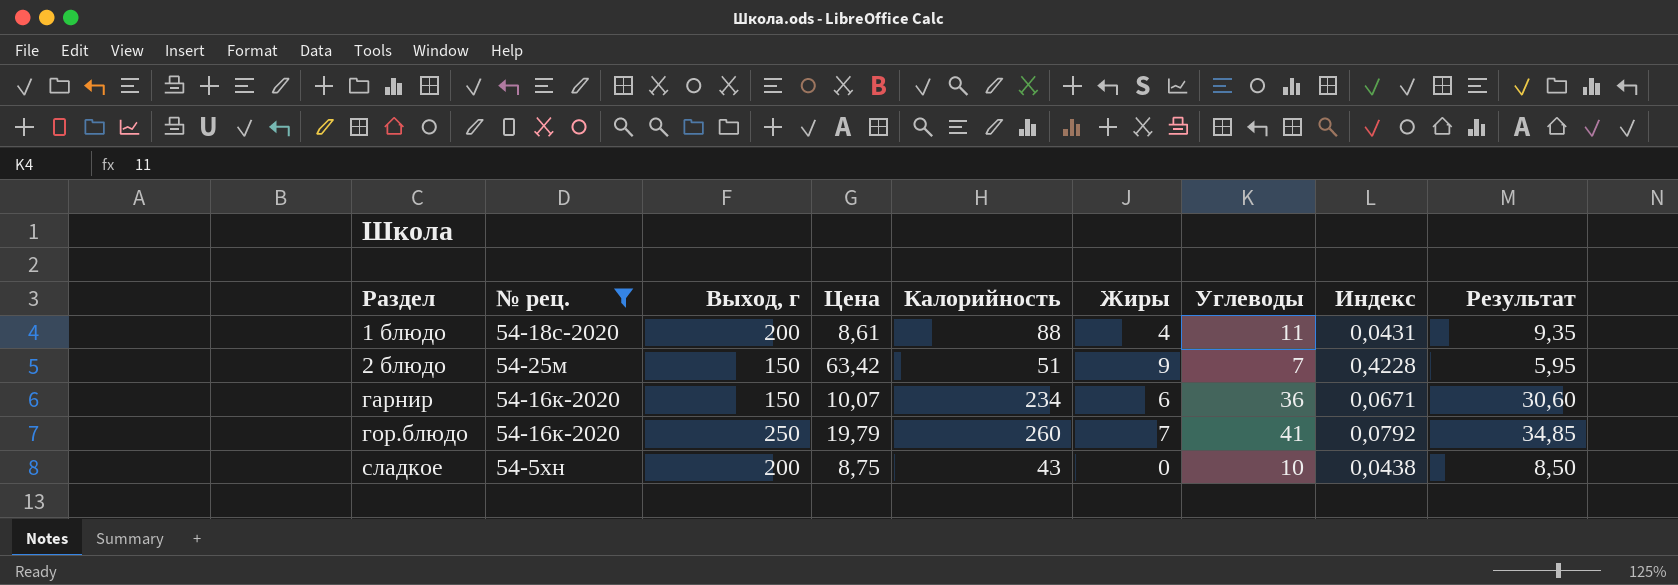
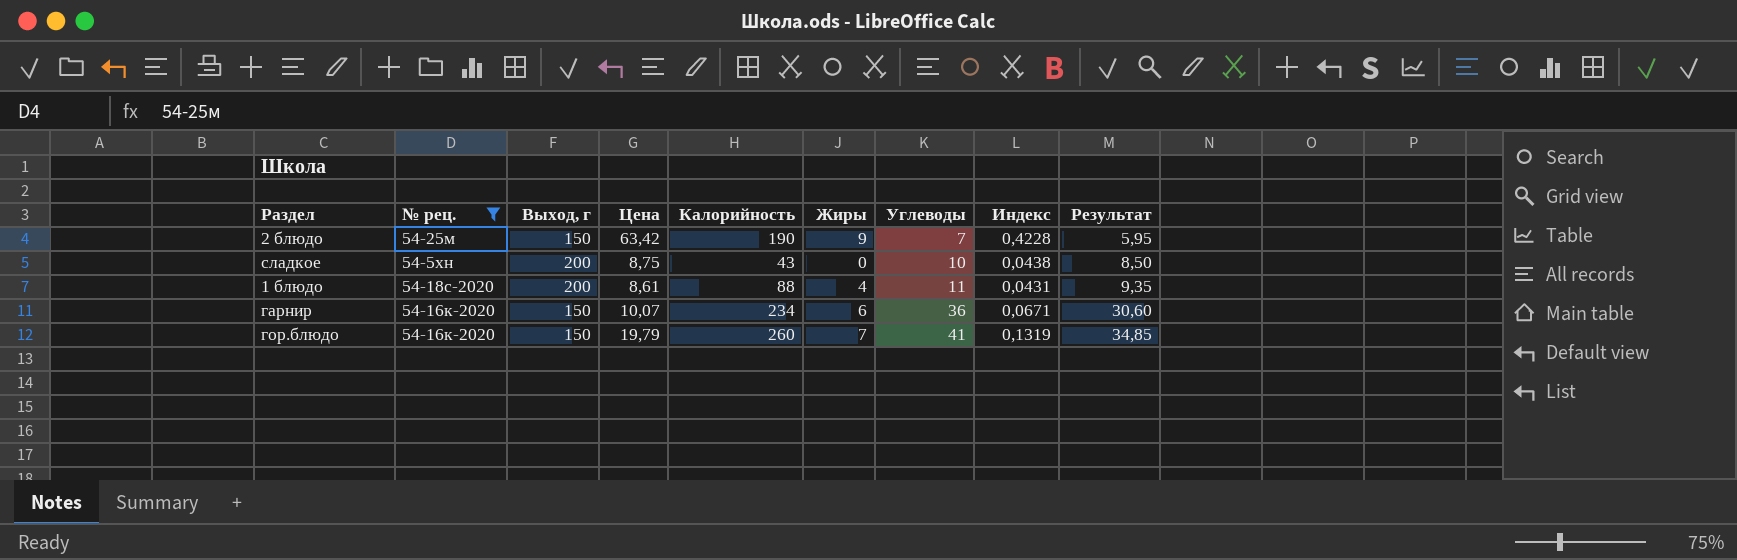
row order: Раздел ascending -> Углеводы ascending
2 блюдо | Калорийность: 51 -> 190
гор.блюдо | Выход, г: 250 -> 150
гор.блюдо | Индекс: 0,0792 -> 0,1319

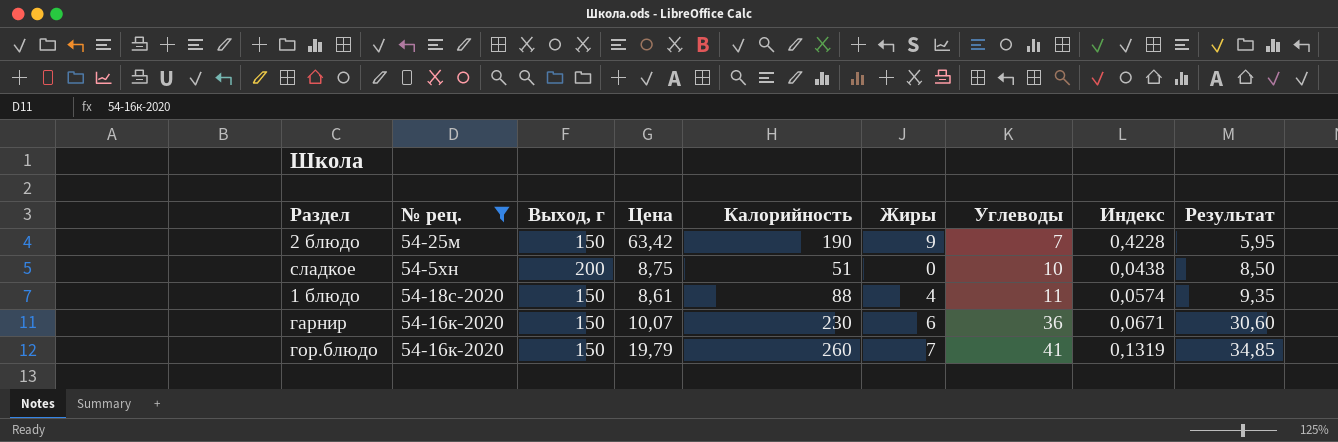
сладкое | Калорийность: 43 -> 51
1 блюдо | Выход, г: 200 -> 150
1 блюдо | Индекс: 0,0431 -> 0,0574
гарнир | Калорийность: 234 -> 230

